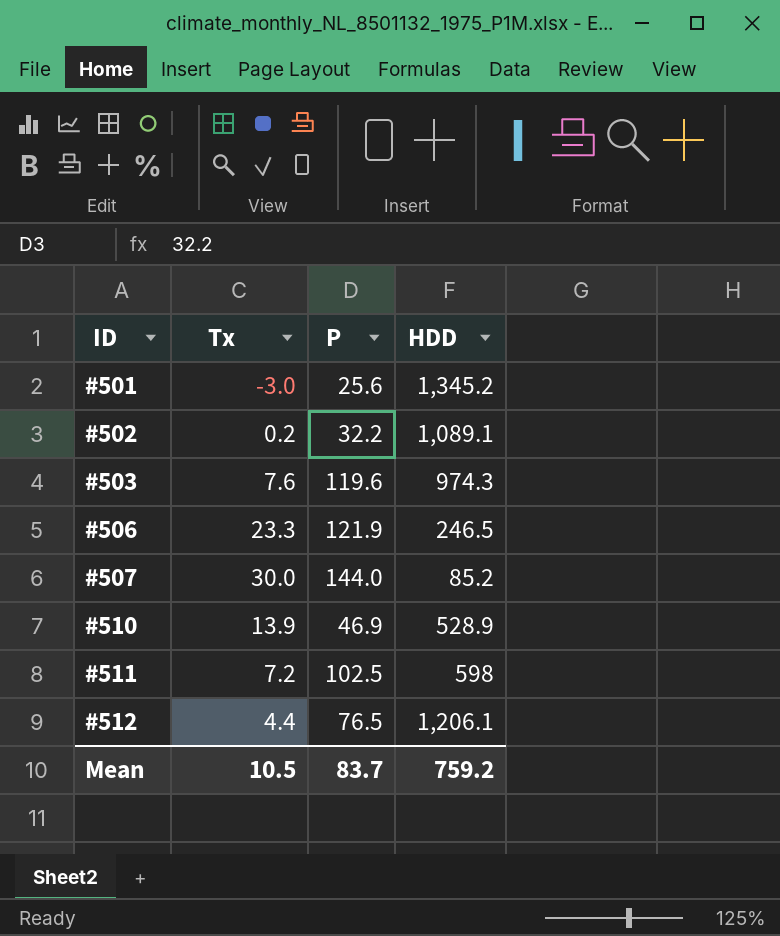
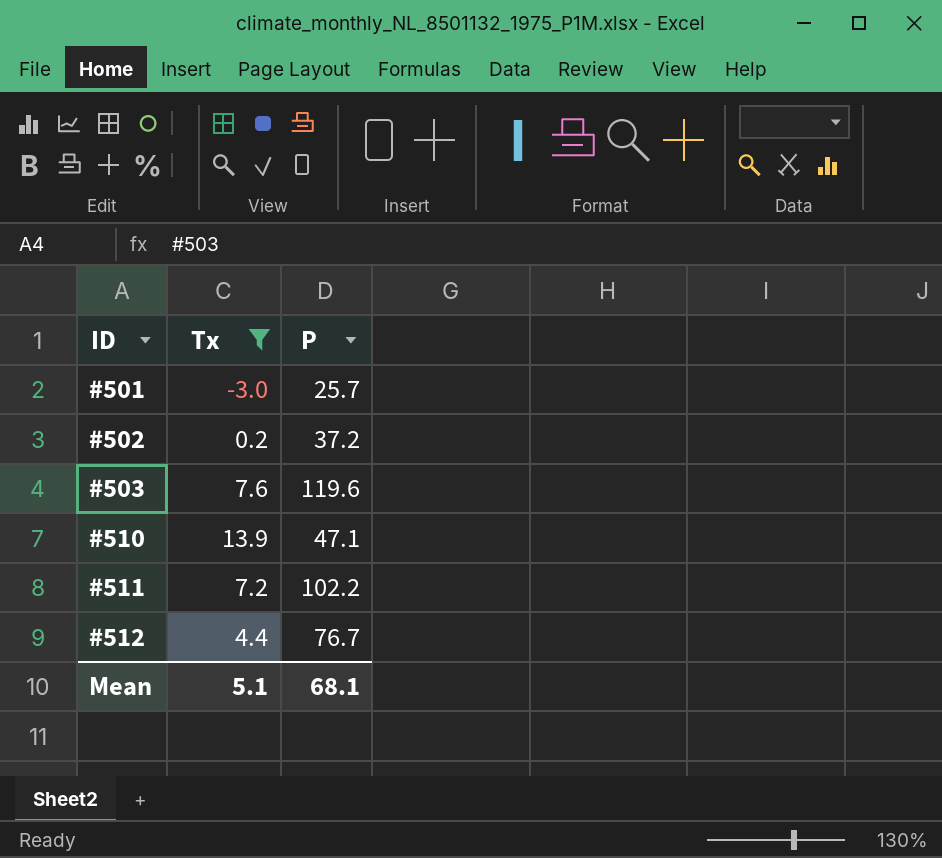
filter: none -> Tx <= 13.9
column HDD | position: 4 -> none
#501 | P: 25.6 -> 25.7
#502 | P: 32.2 -> 37.2
#510 | P: 46.9 -> 47.1
#511 | P: 102.5 -> 102.2
#512 | P: 76.5 -> 76.7
Mean | Tx: 10.5 -> 5.1
Mean | P: 83.7 -> 68.1

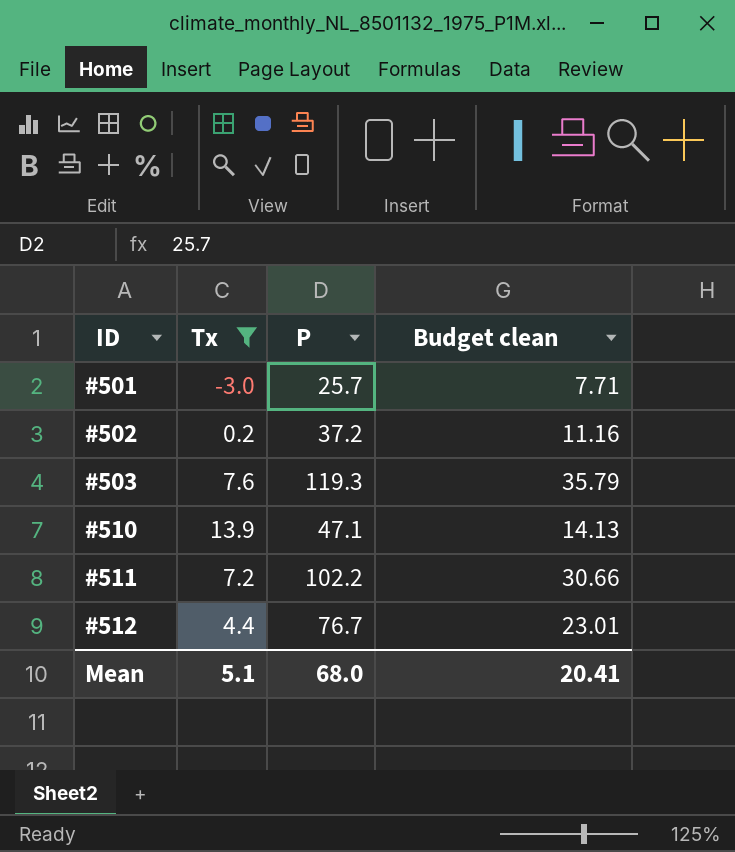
column Budget clean | formula: none -> [P] * 0.3
#503 | P: 119.6 -> 119.3
Mean | P: 68.1 -> 68.0

